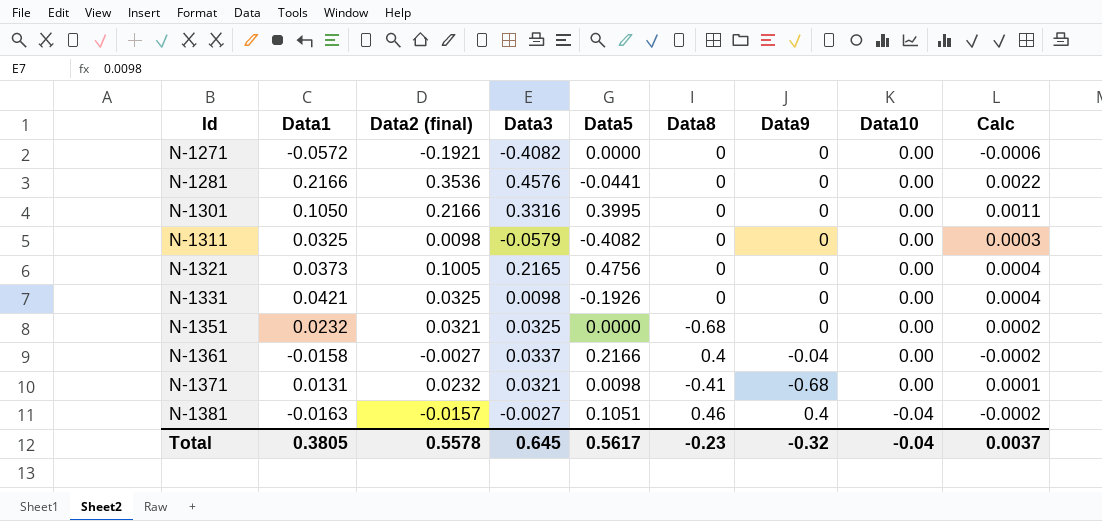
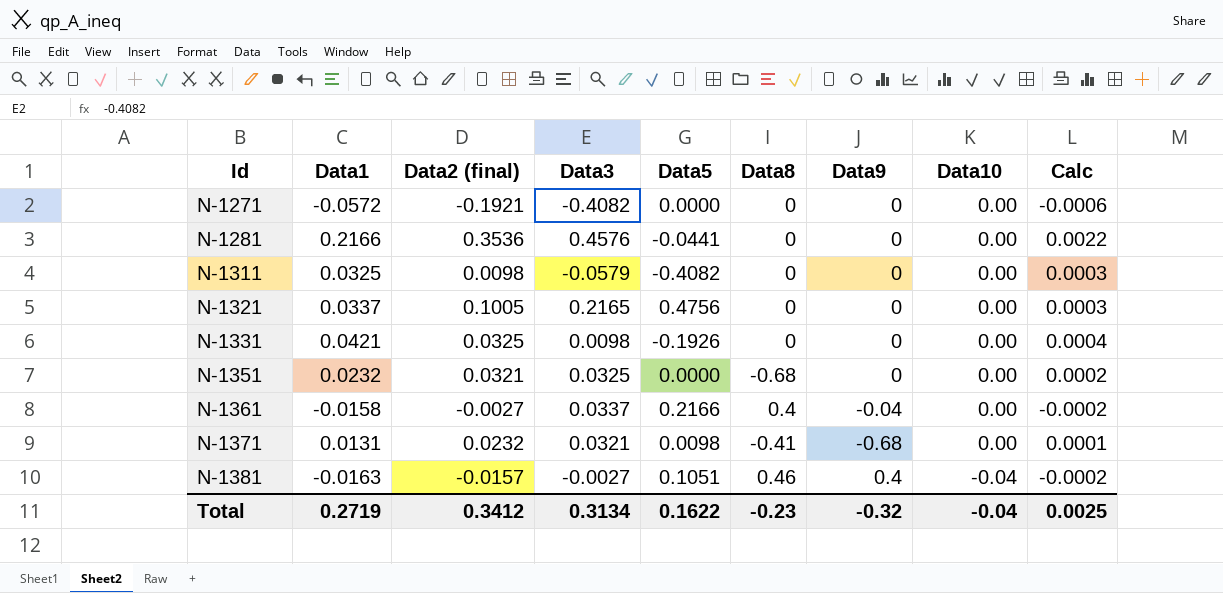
row N-1301: 0.1050 | 0.2166 | 0.3316 | 0.3995 | 0 | 0 | 0.00 | 0.0011 -> none
N-1321 | Data1: 0.0373 -> 0.0337
N-1321 | Calc: 0.0004 -> 0.0003
Total | Data1: 0.3805 -> 0.2719
Total | Data2 (final): 0.5578 -> 0.3412
Total | Data3: 0.645 -> 0.3134
Total | Data5: 0.5617 -> 0.1622
Total | Calc: 0.0037 -> 0.0025

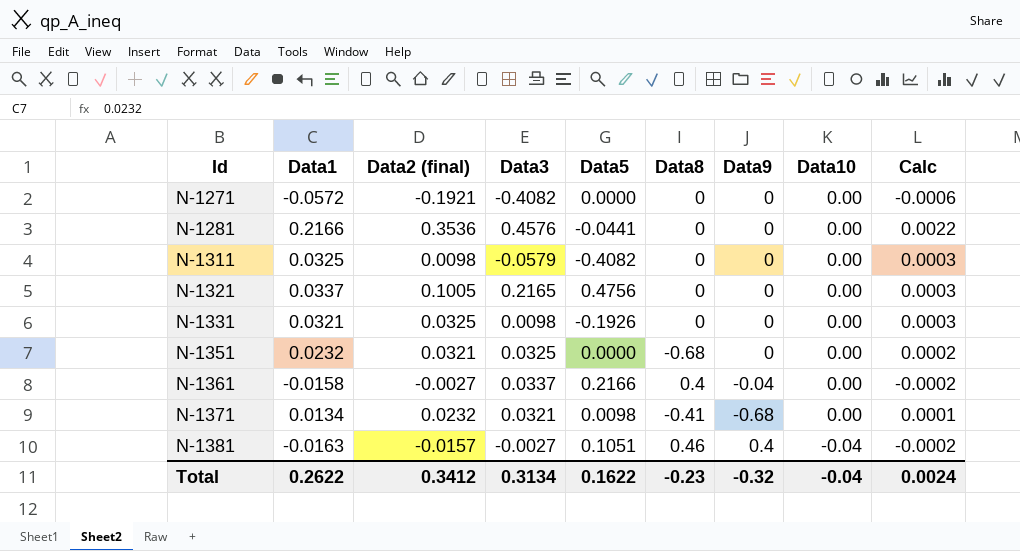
N-1331 | Data1: 0.0421 -> 0.0321
N-1331 | Calc: 0.0004 -> 0.0003
N-1371 | Data1: 0.0131 -> 0.0134
Total | Data1: 0.2719 -> 0.2622
Total | Calc: 0.0025 -> 0.0024

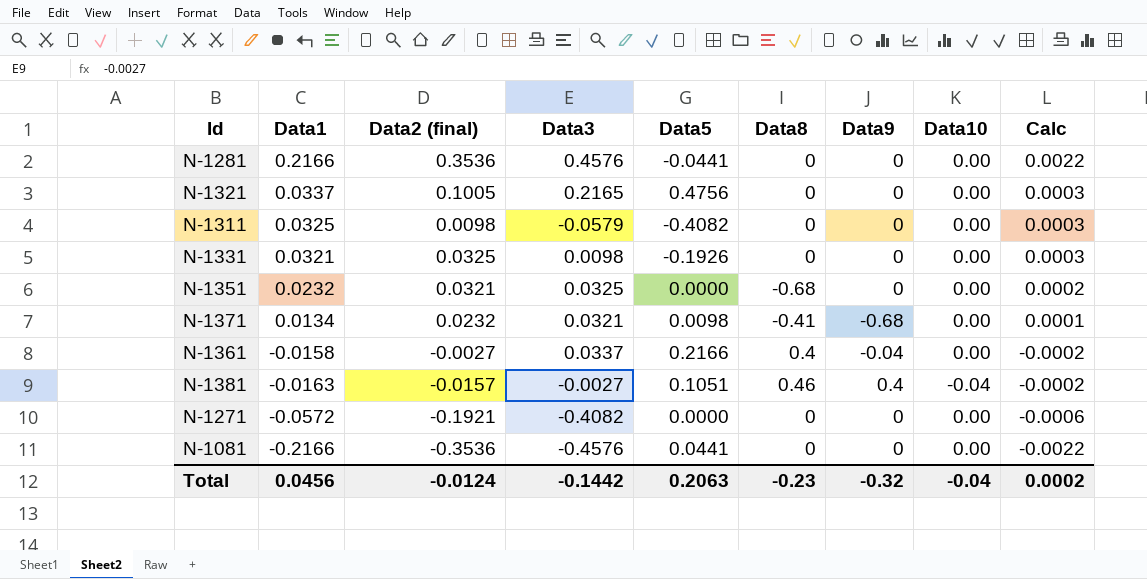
row order: Id ascending -> Data1 descending
row N-1081: none -> -0.2166 | -0.3536 | -0.4576 | 0.0441 | 0 | 0 | 0.00 | -0.0022
Total | Data1: 0.2622 -> 0.0456
Total | Data2 (final): 0.3412 -> -0.0124
Total | Data3: 0.3134 -> -0.1442
Total | Data5: 0.1622 -> 0.2063
Total | Calc: 0.0024 -> 0.0002

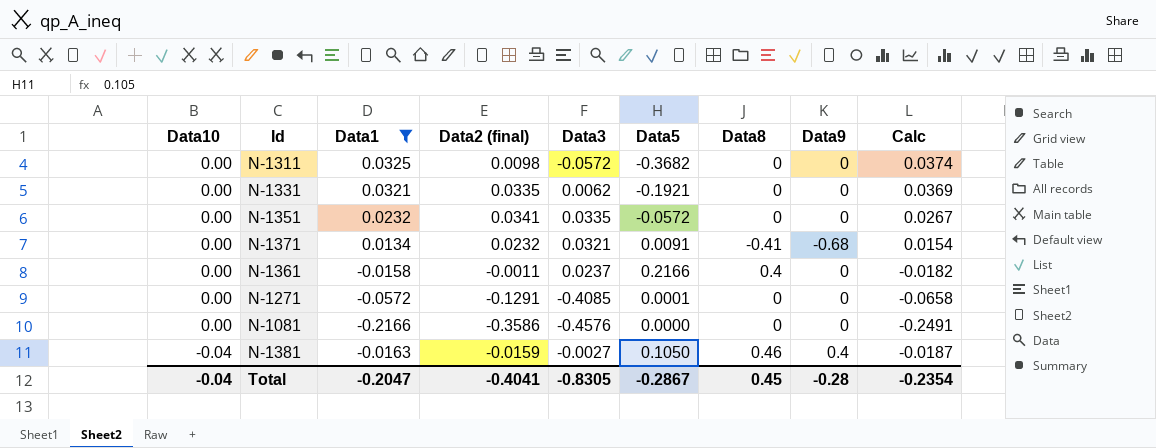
filter: none -> Data1 <= 0.0325
row order: Data1 descending -> Data10 descending
column Data10 | position: 8 -> 1
column Calc | formula: [Data1] * 0.01 -> [Data1] * 1.15
N-1311 | Data3: -0.0579 -> -0.0572
N-1311 | Data5: -0.4082 -> -0.3682
N-1331 | Data2 (final): 0.0325 -> 0.0335
N-1331 | Data3: 0.0098 -> 0.0062
N-1331 | Data5: -0.1926 -> -0.1921
N-1351 | Data2 (final): 0.0321 -> 0.0341
N-1351 | Data3: 0.0325 -> 0.0335
N-1351 | Data5: 0.0000 -> -0.0572
N-1351 | Data8: -0.68 -> 0
N-1371 | Data5: 0.0098 -> 0.0091
N-1361 | Data2 (final): -0.0027 -> -0.0011
N-1361 | Data3: 0.0337 -> 0.0237
N-1361 | Data9: -0.04 -> 0
N-1271 | Data2 (final): -0.1921 -> -0.1291
N-1271 | Data3: -0.4082 -> -0.4085
N-1271 | Data5: 0.0000 -> 0.0001
N-1081 | Data2 (final): -0.3536 -> -0.3586
N-1081 | Data5: 0.0441 -> 0.0000
N-1381 | Data2 (final): -0.0157 -> -0.0159
N-1381 | Data5: 0.1051 -> 0.1050
Total | Data1: 0.0456 -> -0.2047
Total | Data2 (final): -0.0124 -> -0.4041
Total | Data3: -0.1442 -> -0.8305
Total | Data5: 0.2063 -> -0.2867
Total | Data8: -0.23 -> 0.45
Total | Data9: -0.32 -> -0.28
Total | Calc: 0.0002 -> -0.2354

